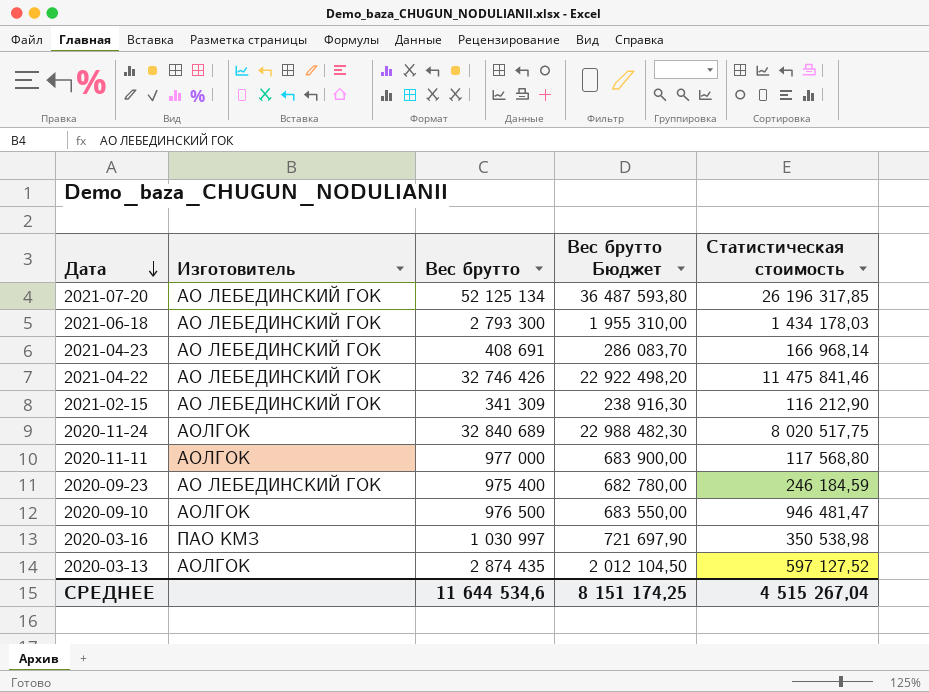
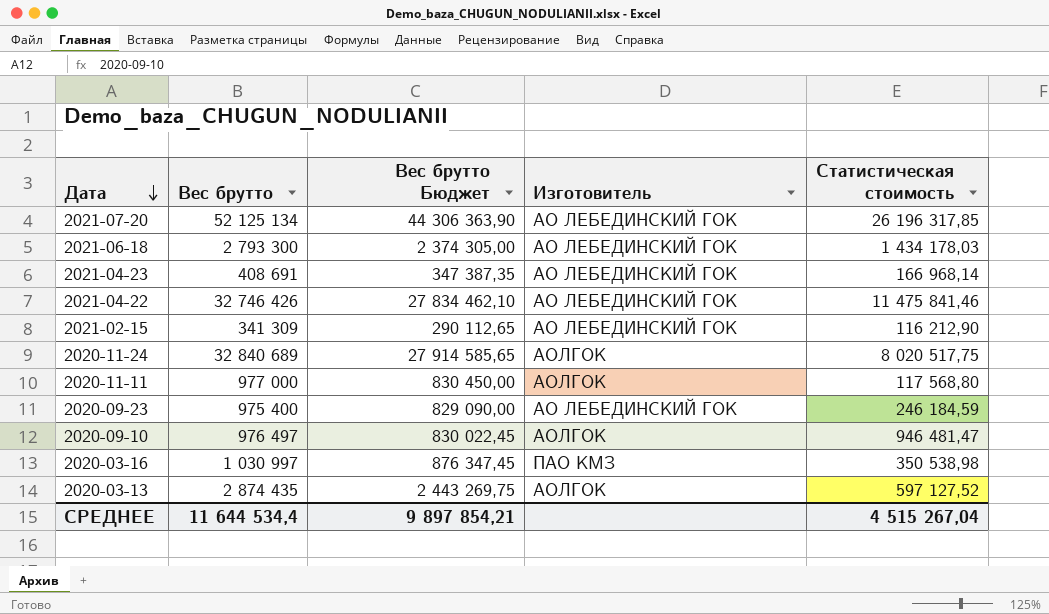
column Вес брутто Бюджет | formula: [Вес брутто] * 0,7 -> [Вес брутто] * 0,85
column Изготовитель | position: 2 -> 4
2020-09-10 | Вес брутто: 976 500 -> 976 497
СРЕДНЕЕ | Вес брутто: 11 644 534,6 -> 11 644 534,4
СРЕДНЕЕ | Вес брутто Бюджет: 8 151 174,25 -> 9 897 854,21

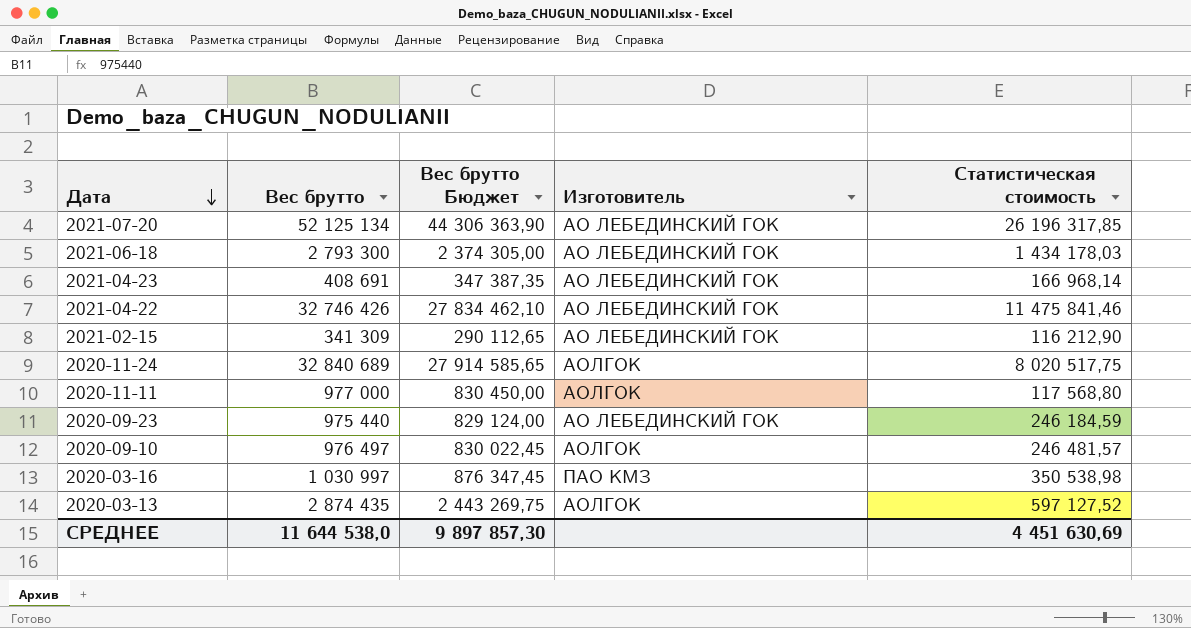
2020-09-23 | Вес брутто: 975 400 -> 975 440
2020-09-23 | Вес брутто Бюджет: 829 090,00 -> 829 124,00
2020-09-10 | Статистическая стоимость: 946 481,47 -> 246 481,57
СРЕДНЕЕ | Вес брутто: 11 644 534,4 -> 11 644 538,0
СРЕДНЕЕ | Вес брутто Бюджет: 9 897 854,21 -> 9 897 857,30
СРЕДНЕЕ | Статистическая стоимость: 4 515 267,04 -> 4 451 630,69

